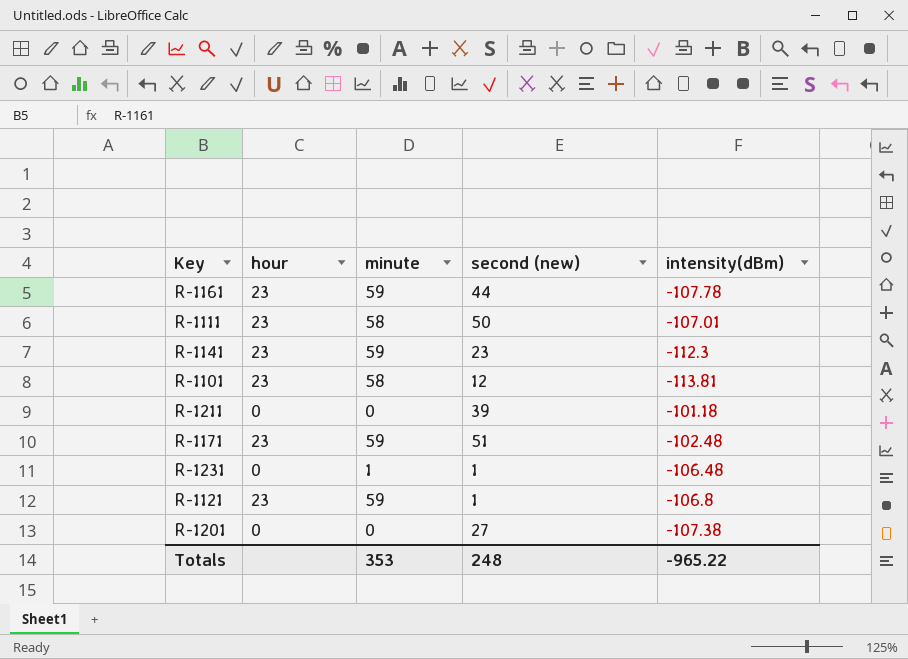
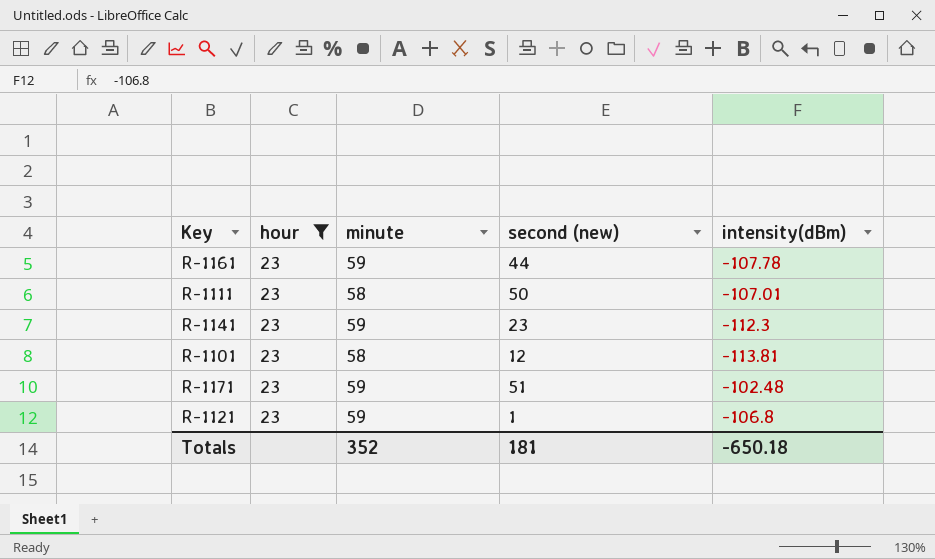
filter: none -> hour = 23
Totals | minute: 353 -> 352
Totals | second (new): 248 -> 181
Totals | intensity(dBm): -965.22 -> -650.18

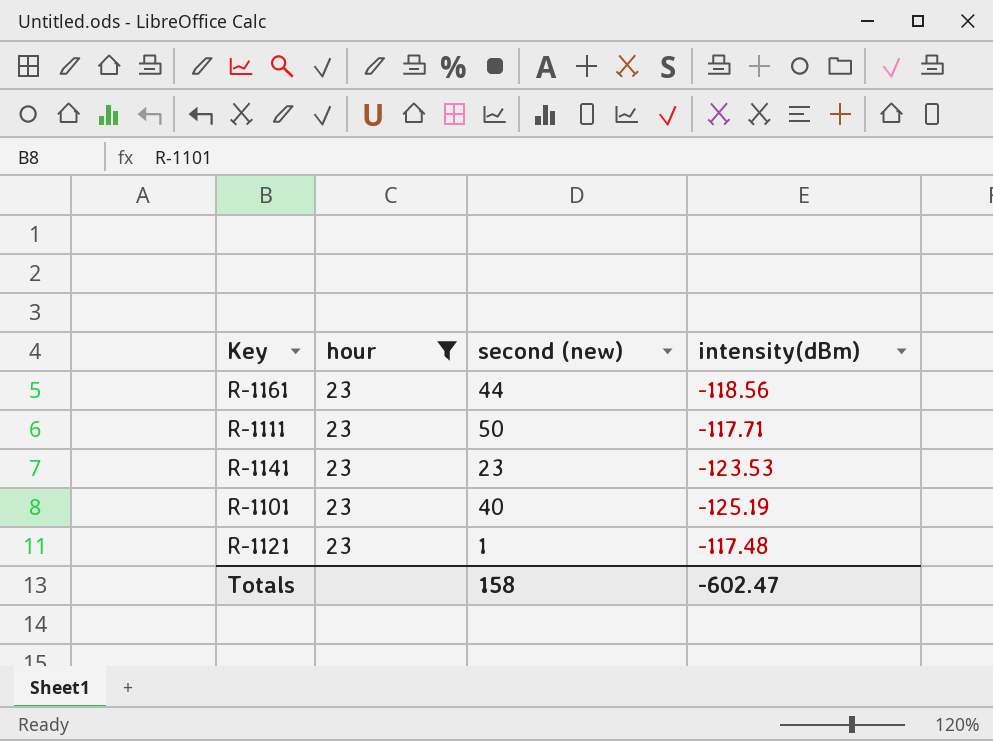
column minute | position: 3 -> none
row R-1171: 23 | 59 | 51 | -102.48 -> none
R-1161 | intensity(dBm): -107.78 -> -118.56
R-1111 | intensity(dBm): -107.01 -> -117.71
R-1141 | intensity(dBm): -112.3 -> -123.53
R-1101 | second (new): 12 -> 40
R-1101 | intensity(dBm): -113.81 -> -125.19
R-1121 | intensity(dBm): -106.8 -> -117.48
Totals | second (new): 181 -> 158
Totals | intensity(dBm): -650.18 -> -602.47

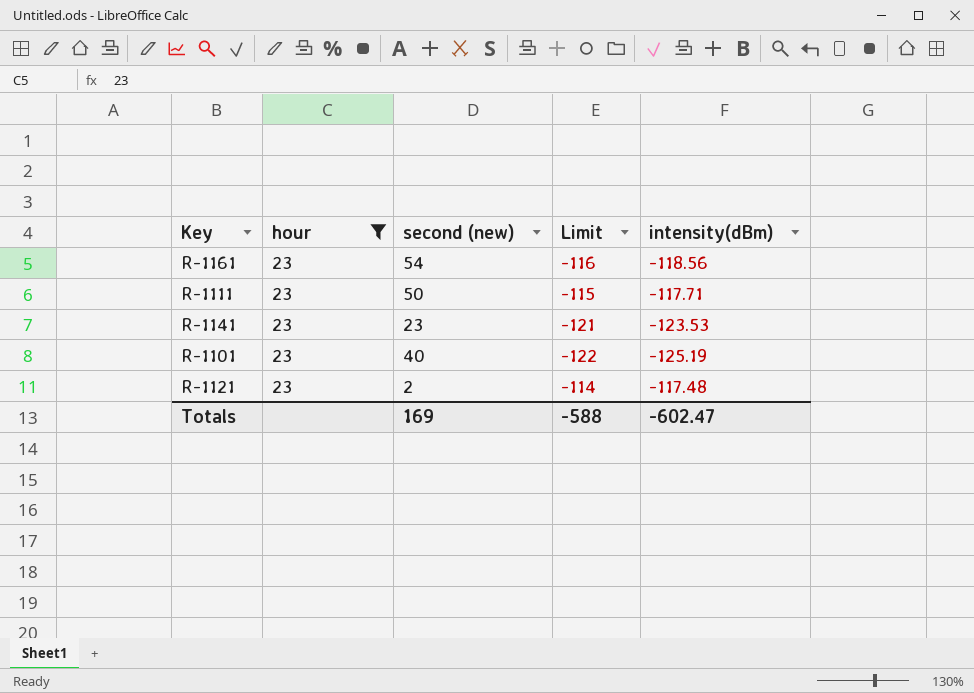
column Limit | formula: none -> [intensity(dBm)] + 3
R-1161 | second (new): 44 -> 54
R-1121 | second (new): 1 -> 2
Totals | second (new): 158 -> 169

